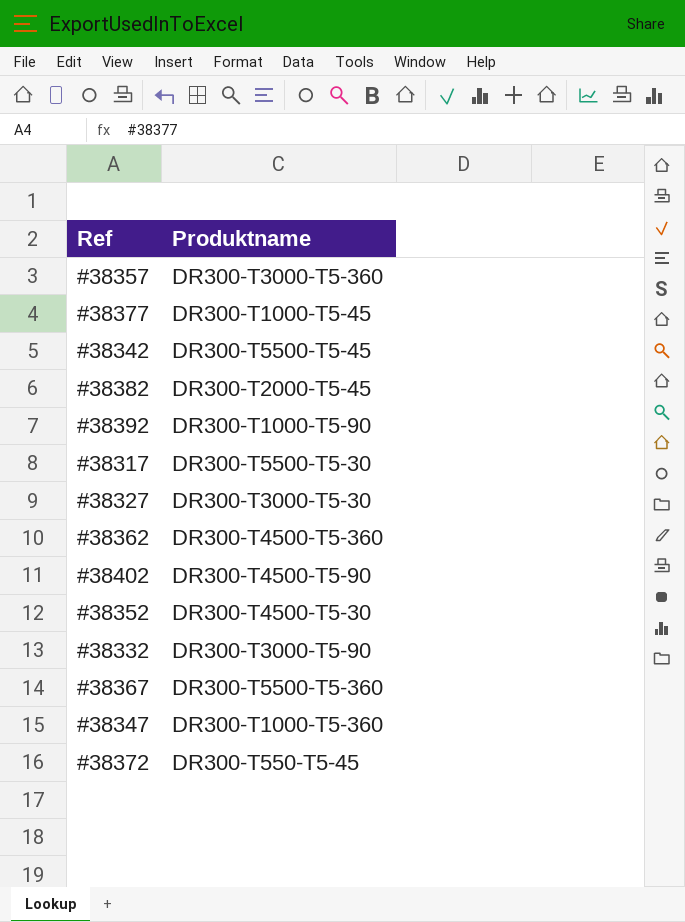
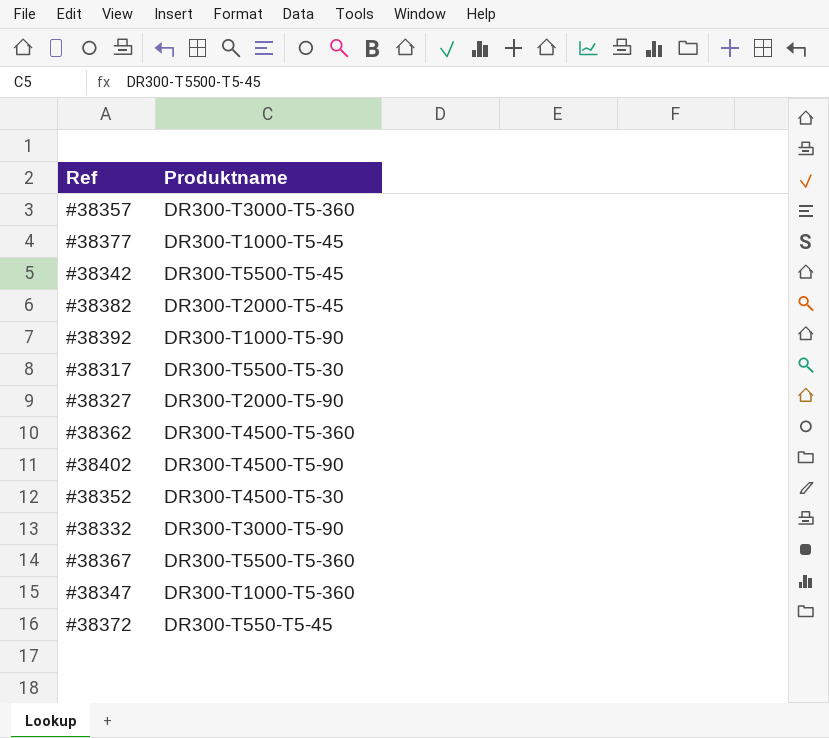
#38327 | Produktname: DR300-T3000-T5-30 -> DR300-T2000-T5-90

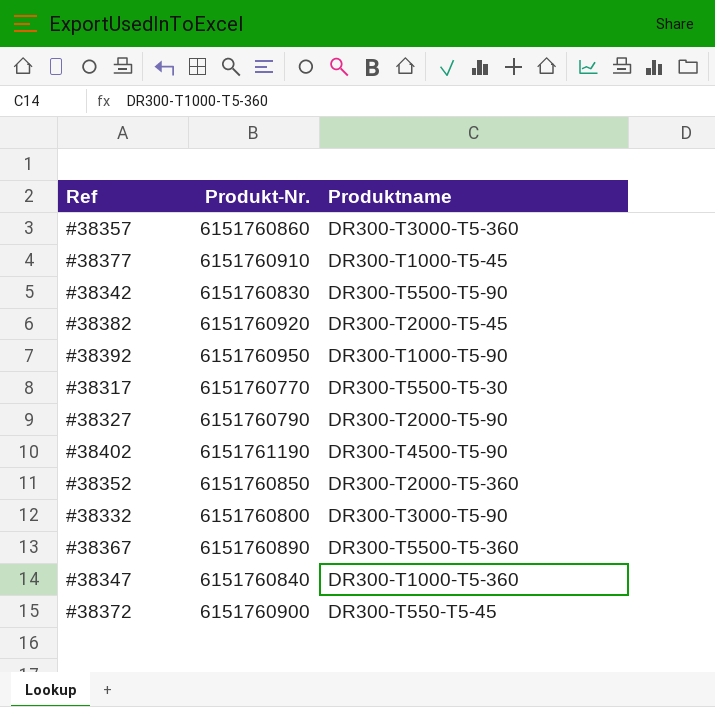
column Produkt-Nr. | position: none -> 2
row #38362: DR300-T4500-T5-360 -> none
#38342 | Produktname: DR300-T5500-T5-45 -> DR300-T5500-T5-90
#38352 | Produktname: DR300-T4500-T5-30 -> DR300-T2000-T5-360

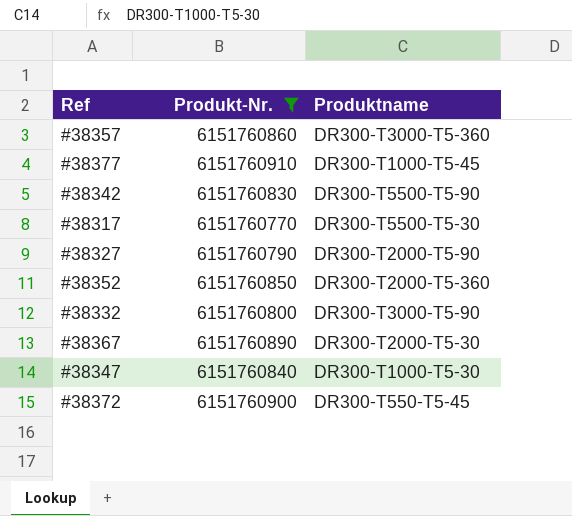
filter: none -> Produkt-Nr. <= 6151760910
#38367 | Produktname: DR300-T5500-T5-360 -> DR300-T2000-T5-30
#38347 | Produktname: DR300-T1000-T5-360 -> DR300-T1000-T5-30

